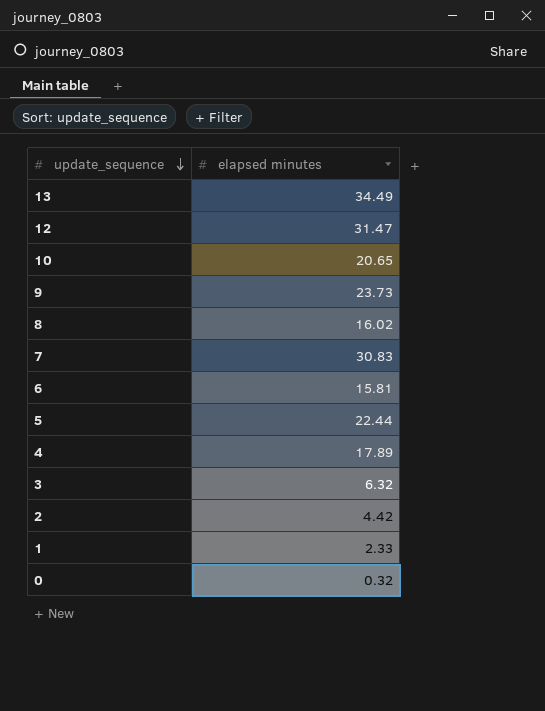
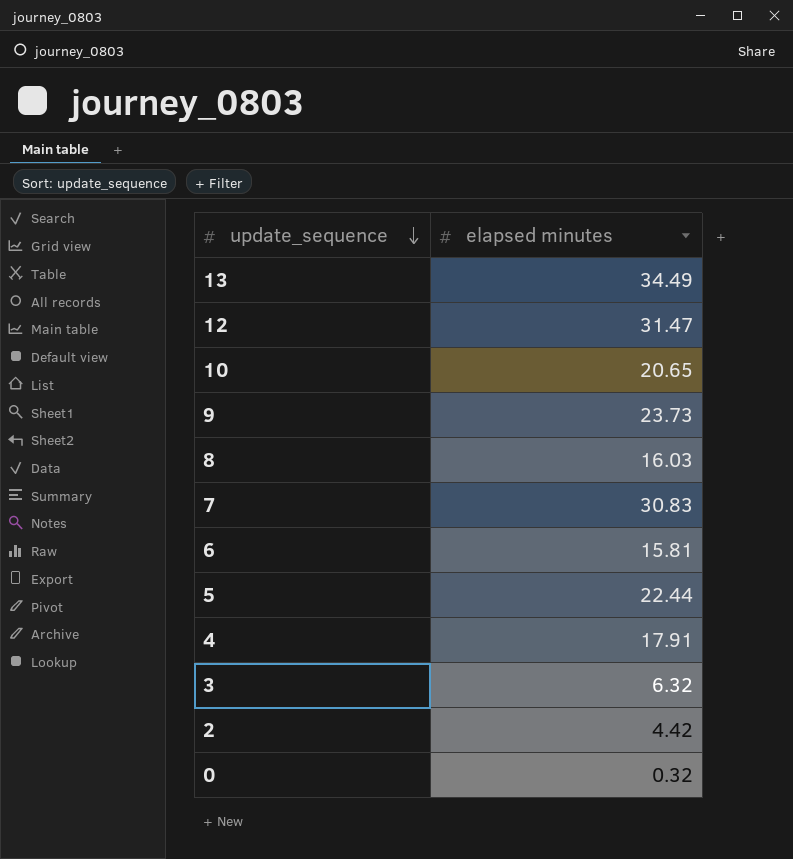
row 1: 2.33 -> none
8 | elapsed minutes: 16.02 -> 16.03
4 | elapsed minutes: 17.89 -> 17.91

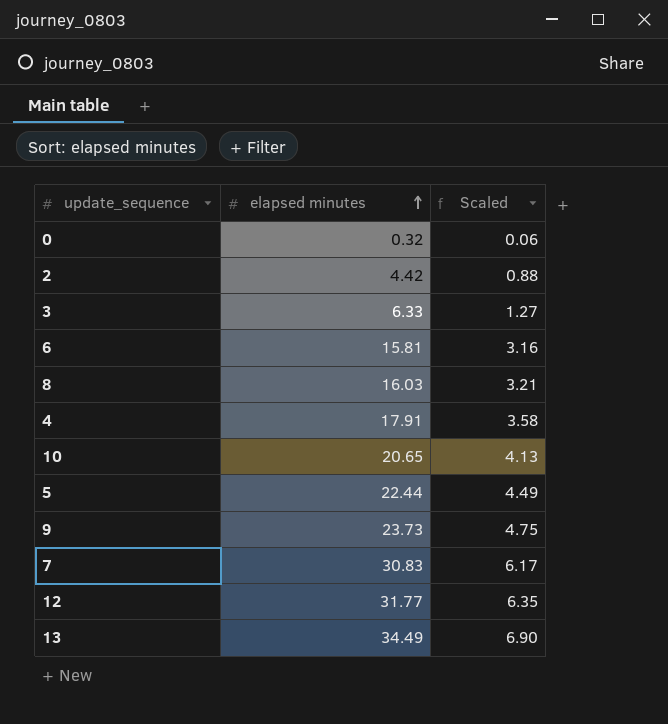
row order: update_sequence descending -> elapsed minutes ascending
column Scaled | formula: none -> [elapsed minutes] * 0.2
3 | elapsed minutes: 6.32 -> 6.33
12 | elapsed minutes: 31.47 -> 31.77

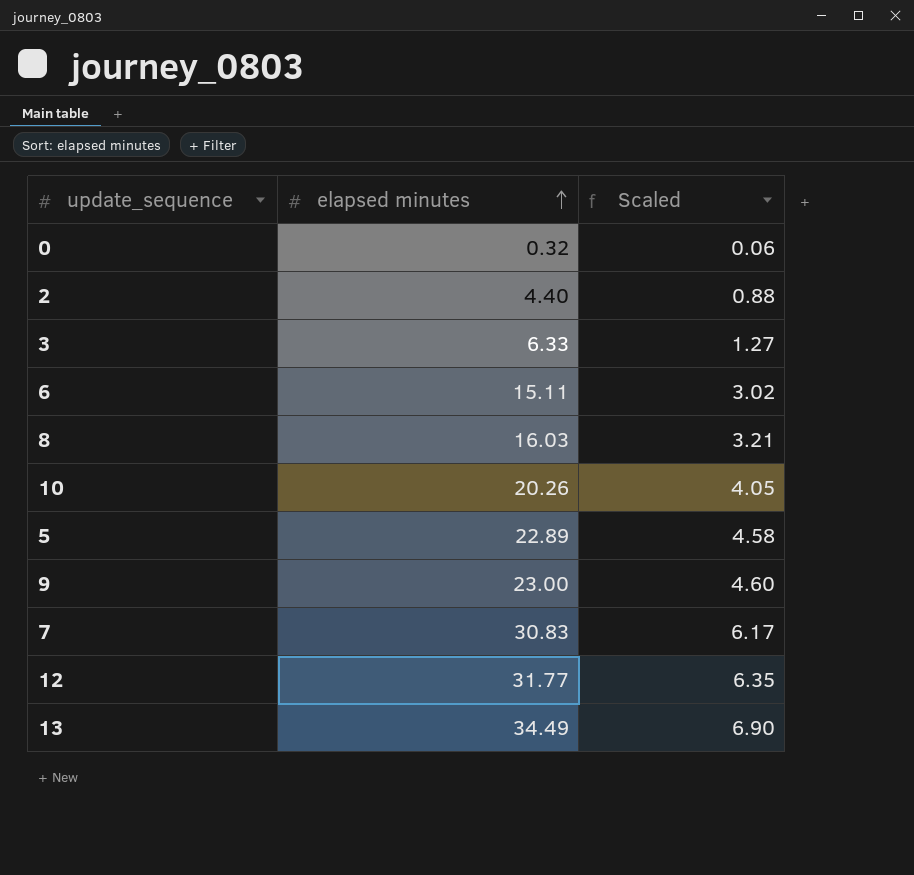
row 4: 17.91 | 3.58 -> none
2 | elapsed minutes: 4.42 -> 4.40
6 | elapsed minutes: 15.81 -> 15.11
6 | Scaled: 3.16 -> 3.02
10 | elapsed minutes: 20.65 -> 20.26
10 | Scaled: 4.13 -> 4.05
5 | elapsed minutes: 22.44 -> 22.89
5 | Scaled: 4.49 -> 4.58
9 | elapsed minutes: 23.73 -> 23.00
9 | Scaled: 4.75 -> 4.60

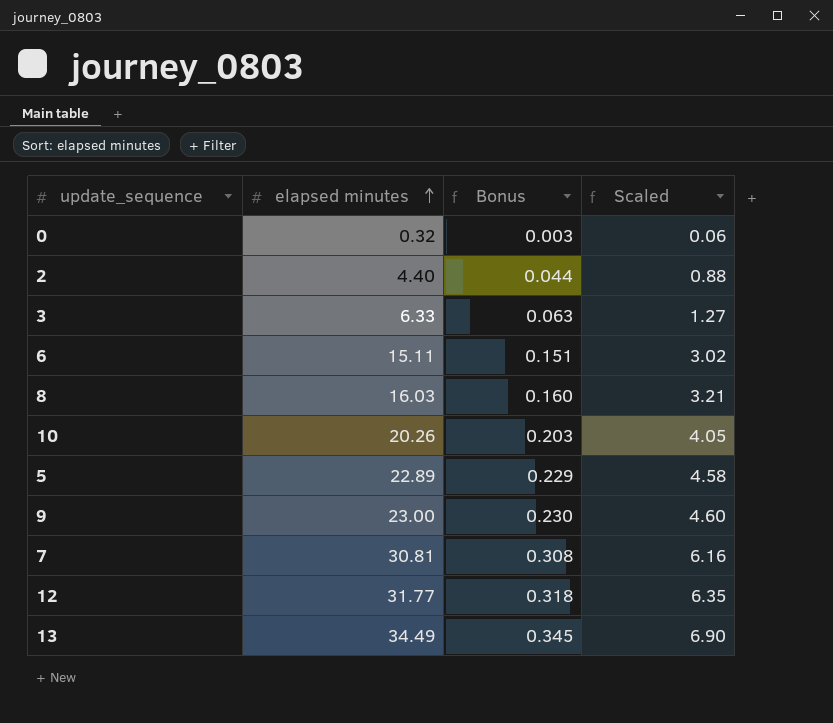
column Bonus | formula: none -> [elapsed minutes] * 0.01
7 | elapsed minutes: 30.83 -> 30.81
7 | Scaled: 6.17 -> 6.16

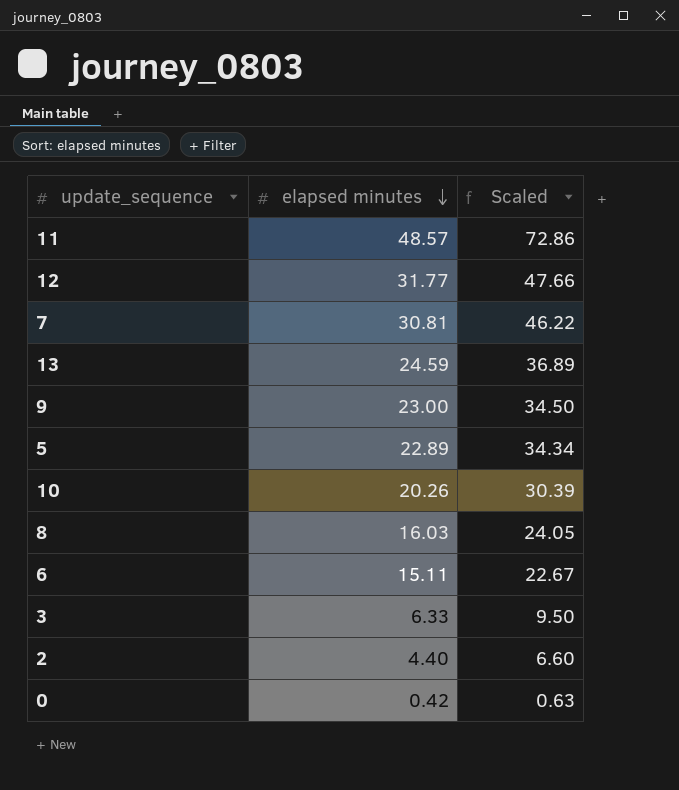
row order: elapsed minutes ascending -> elapsed minutes descending
column Bonus | formula: [elapsed minutes] * 0.01 -> none
column Scaled | formula: [elapsed minutes] * 0.2 -> [elapsed minutes] * 1.5
row 11: none -> 48.57 | 72.86
13 | elapsed minutes: 34.49 -> 24.59
0 | elapsed minutes: 0.32 -> 0.42

